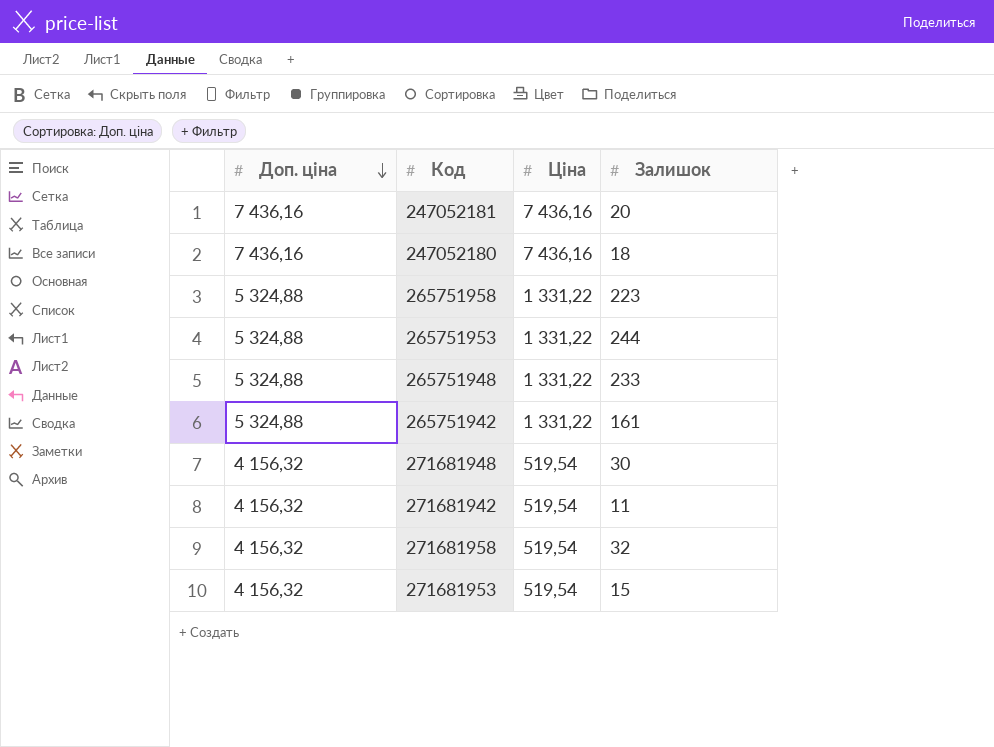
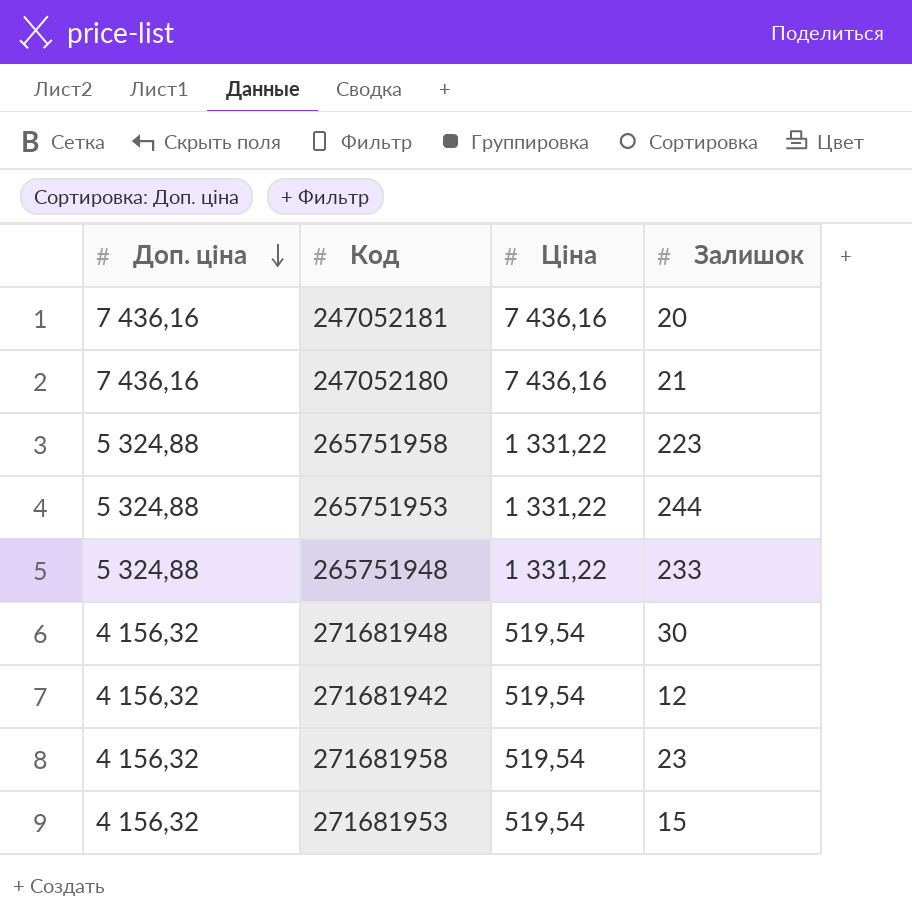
row 265751942: 5 324,88 | 1 331,22 | 161 -> none
247052180 | Залишок: 18 -> 21
271681942 | Залишок: 11 -> 12
271681958 | Залишок: 32 -> 23

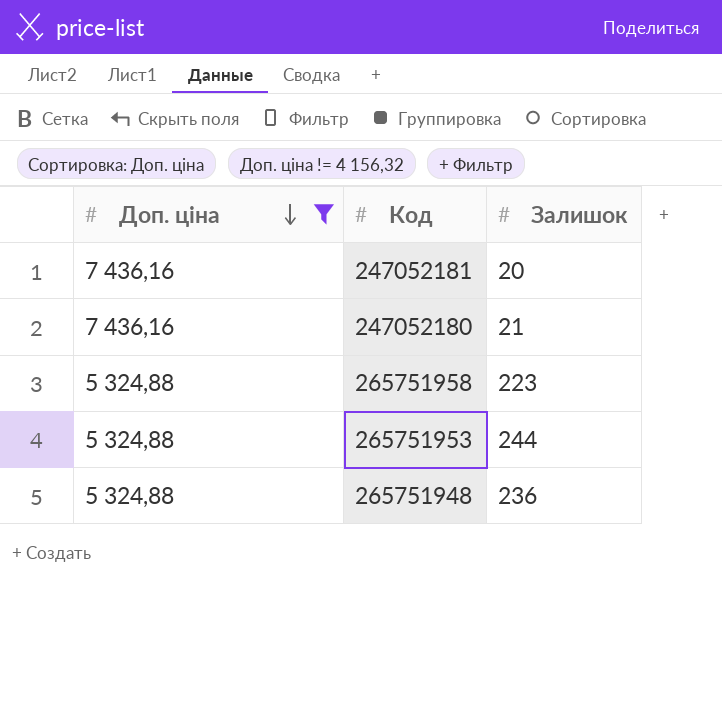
filter: none -> Доп. ціна != 4 156,32
column Ціна | position: 3 -> none
265751948 | Залишок: 233 -> 236

